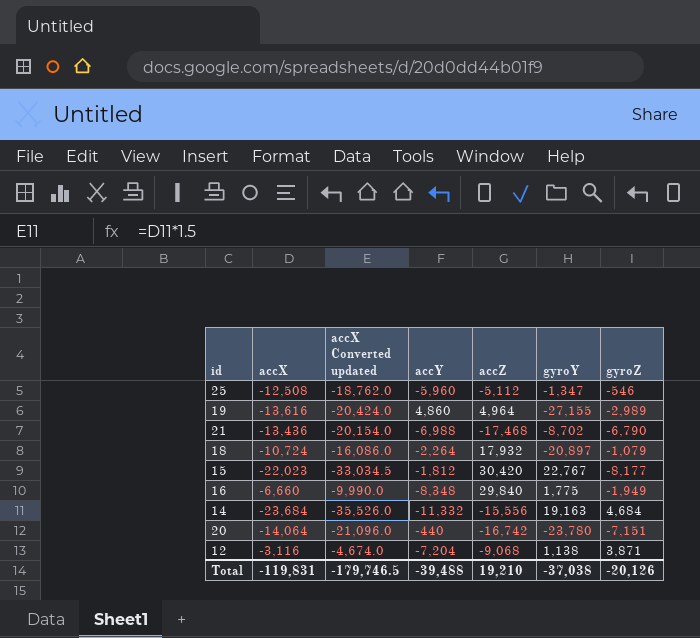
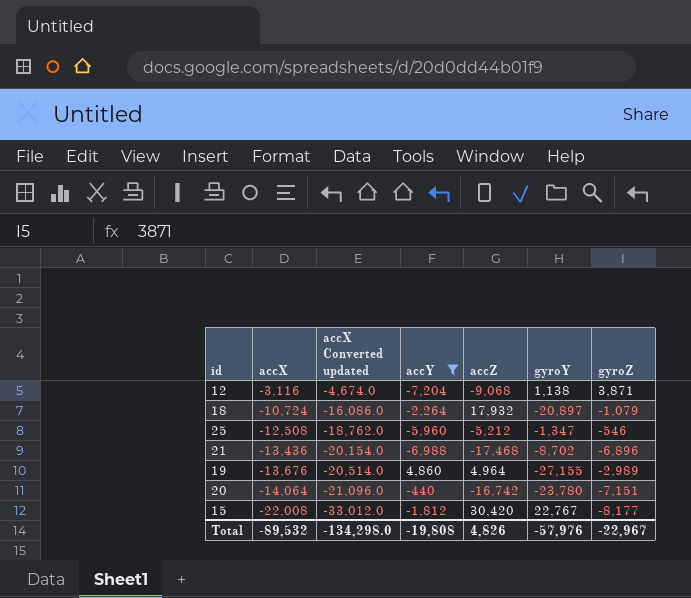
filter: none -> accY >= -7,204
row order: none -> accX descending
25 | accZ: -5,112 -> -5,212
21 | gyroZ: -6,790 -> -6,896
19 | accX: -13,616 -> -13,676
19 | accX Converted updated: -20,424.0 -> -20,514.0
15 | accX: -22,023 -> -22,008
15 | accX Converted updated: -33,034.5 -> -33,012.0
Total | accX: -119,831 -> -89,532
Total | accX Converted updated: -179,746.5 -> -134,298.0
Total | accY: -39,488 -> -19,808
Total | accZ: 19,210 -> 4,826
Total | gyroY: -37,038 -> -57,976
Total | gyroZ: -20,126 -> -22,967

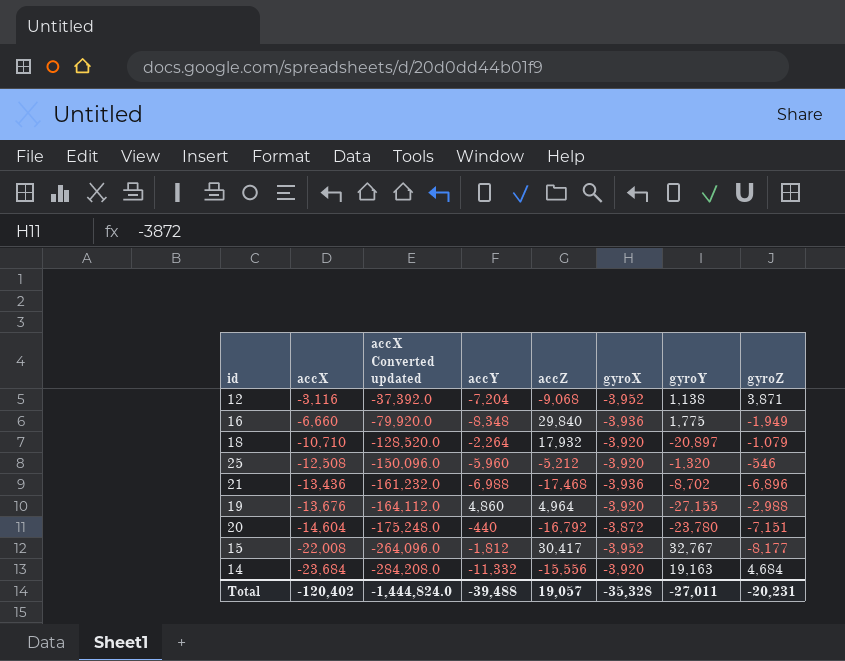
filter: accY >= -7,204 -> none
column accX Converted updated | formula: [accX] * 1.5 -> [accX] * 12
column gyroX | position: none -> 6
18 | accX: -10,724 -> -10,710
25 | gyroY: -1,347 -> -1,320
19 | gyroZ: -2,989 -> -2,988
20 | accX: -14,064 -> -14,604
20 | accZ: -16,742 -> -16,792
15 | accZ: 30,420 -> 30,417
15 | gyroY: 22,767 -> 32,767
Total | accX: -89,532 -> -120,402
Total | accX Converted updated: -134,298.0 -> -1,444,824.0
Total | accY: -19,808 -> -39,488
Total | accZ: 4,826 -> 19,057
Total | gyroY: -57,976 -> -27,011
Total | gyroZ: -22,967 -> -20,231

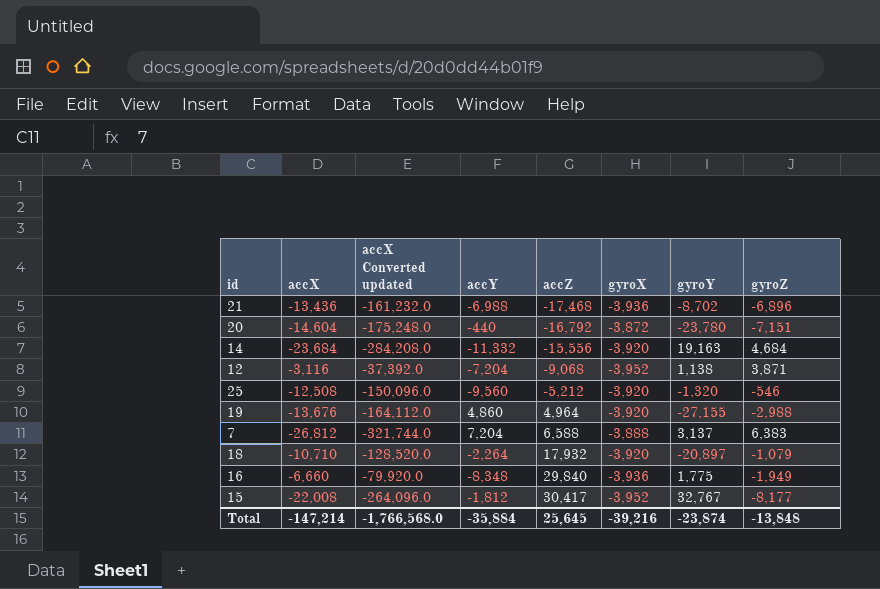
row order: accX descending -> accZ ascending
25 | accY: -5,960 -> -9,560
row 7: none -> -26,812 | -321,744.0 | 7,204 | 6,588 | -3,888 | 3,137 | 6,383
Total | accX: -120,402 -> -147,214
Total | accX Converted updated: -1,444,824.0 -> -1,766,568.0
Total | accY: -39,488 -> -35,884
Total | accZ: 19,057 -> 25,645
Total | gyroX: -35,328 -> -39,216
Total | gyroY: -27,011 -> -23,874
Total | gyroZ: -20,231 -> -13,848

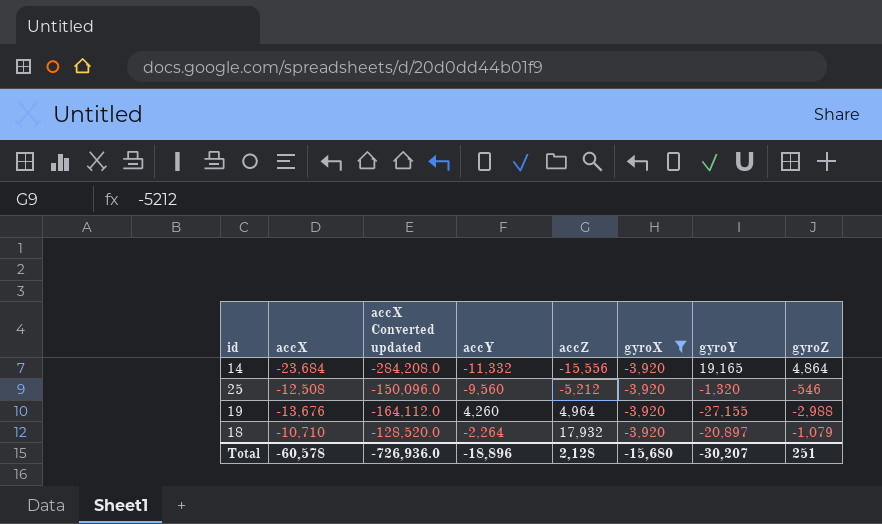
filter: none -> gyroX = -3,920
14 | gyroY: 19,163 -> 19,165
14 | gyroZ: 4,684 -> 4,864
19 | accY: 4,860 -> 4,260
Total | accX: -147,214 -> -60,578
Total | accX Converted updated: -1,766,568.0 -> -726,936.0
Total | accY: -35,884 -> -18,896
Total | accZ: 25,645 -> 2,128
Total | gyroX: -39,216 -> -15,680
Total | gyroY: -23,874 -> -30,207
Total | gyroZ: -13,848 -> 251

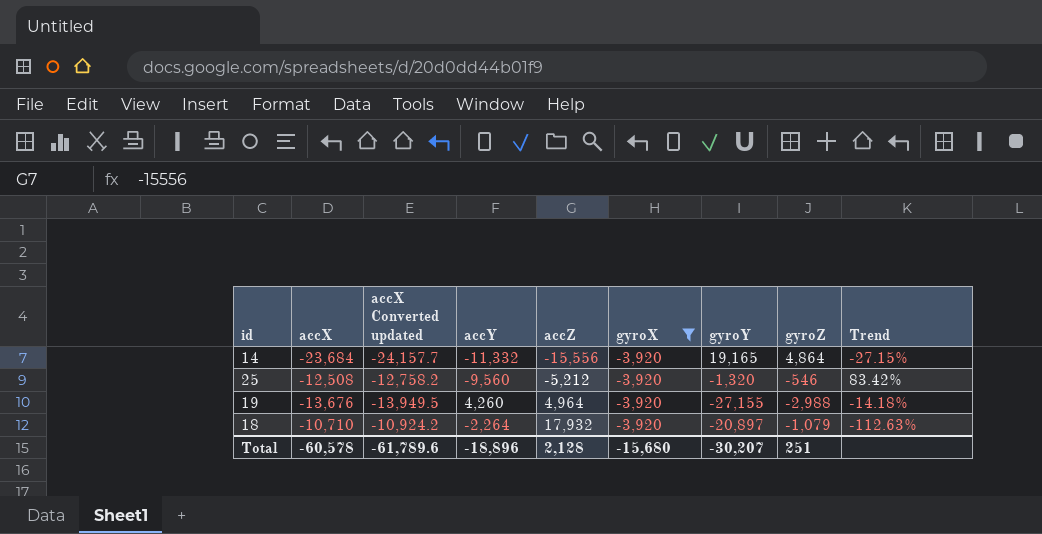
column accX Converted updated | formula: [accX] * 12 -> [accX] * 1.02
column Trend | formula: none -> ([accY] - [accZ]) / [accZ]
Total | accX Converted updated: -726,936.0 -> -61,789.6

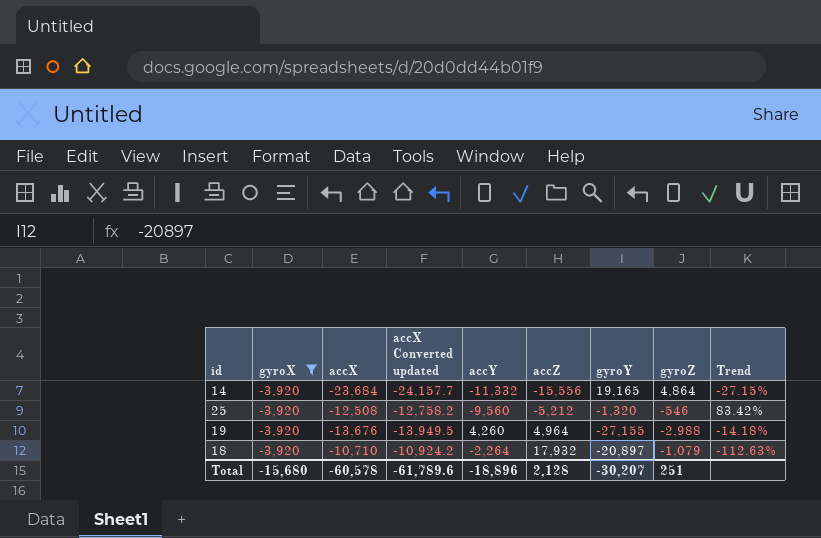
column gyroX | position: 6 -> 2

